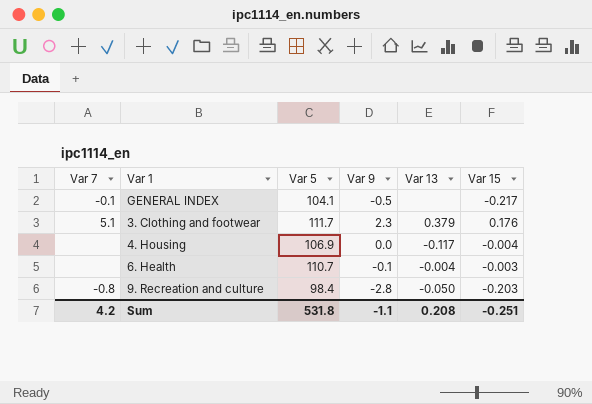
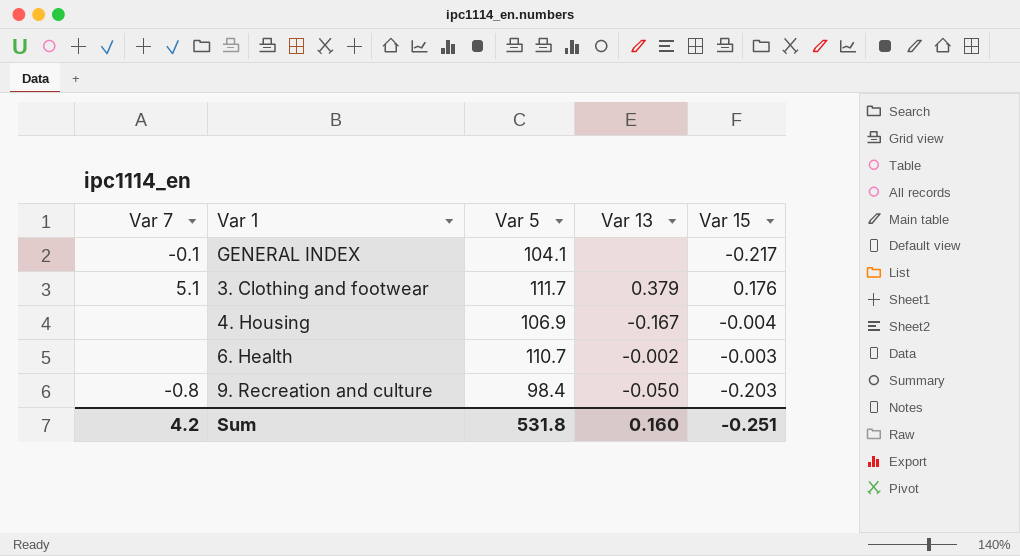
column Var 9 | position: 4 -> none
4. Housing | Var 13: -0.117 -> -0.167
6. Health | Var 13: -0.004 -> -0.002
Sum | Var 13: 0.208 -> 0.160

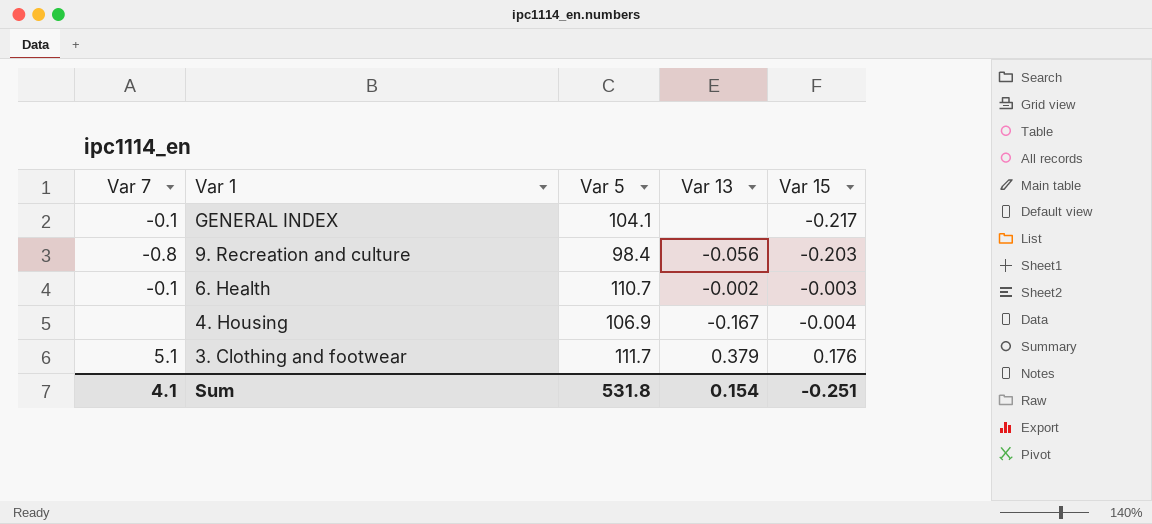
row order: none -> Var 1 descending
9. Recreation and culture | Var 13: -0.050 -> -0.056
6. Health | Var 7: none -> -0.1
Sum | Var 7: 4.2 -> 4.1
Sum | Var 13: 0.160 -> 0.154

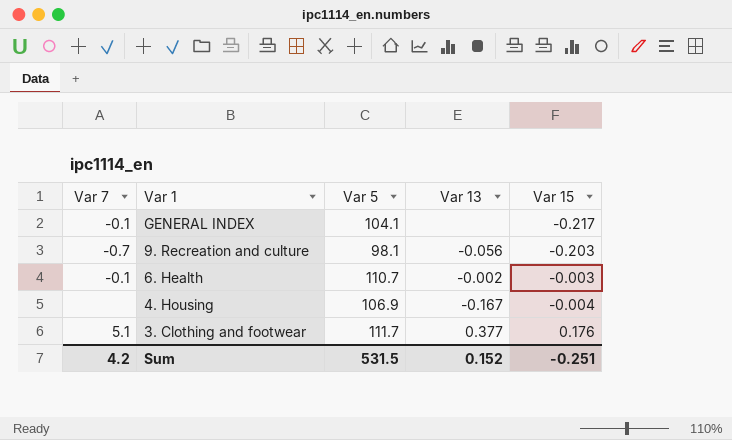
9. Recreation and culture | Var 7: -0.8 -> -0.7
9. Recreation and culture | Var 5: 98.4 -> 98.1
3. Clothing and footwear | Var 13: 0.379 -> 0.377
Sum | Var 7: 4.1 -> 4.2
Sum | Var 5: 531.8 -> 531.5
Sum | Var 13: 0.154 -> 0.152

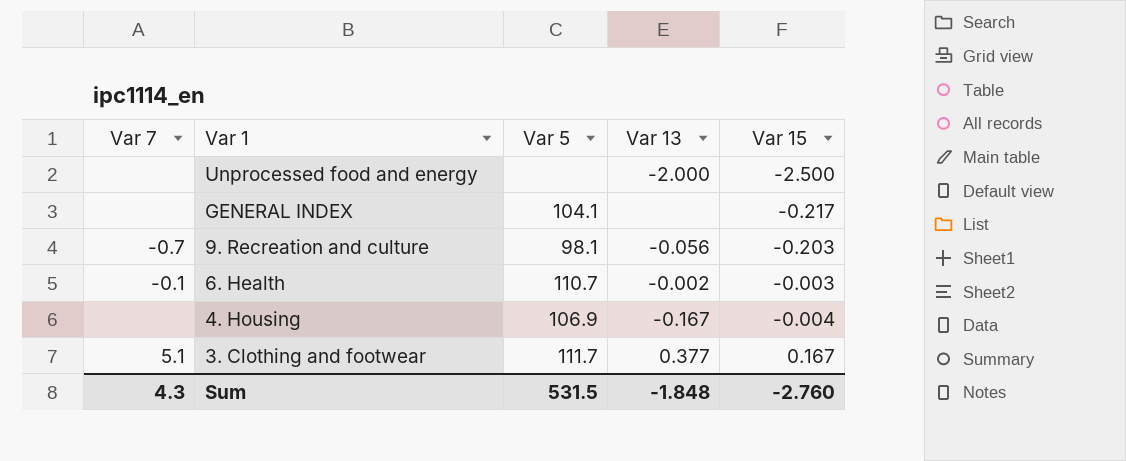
row Unprocessed food and energy: none -> none | none | -2.000 | -2.500
GENERAL INDEX | Var 7: -0.1 -> none
3. Clothing and footwear | Var 15: 0.176 -> 0.167
Sum | Var 7: 4.2 -> 4.3
Sum | Var 13: 0.152 -> -1.848
Sum | Var 15: -0.251 -> -2.760

